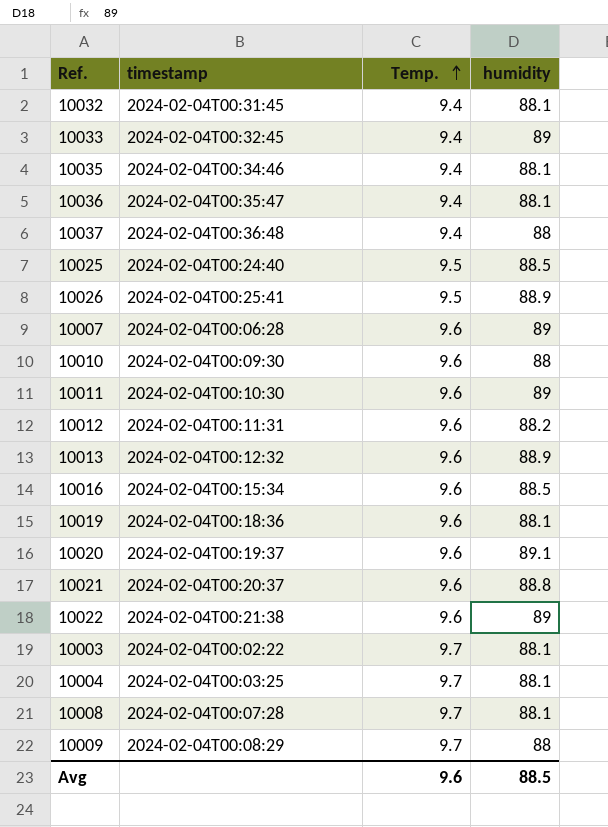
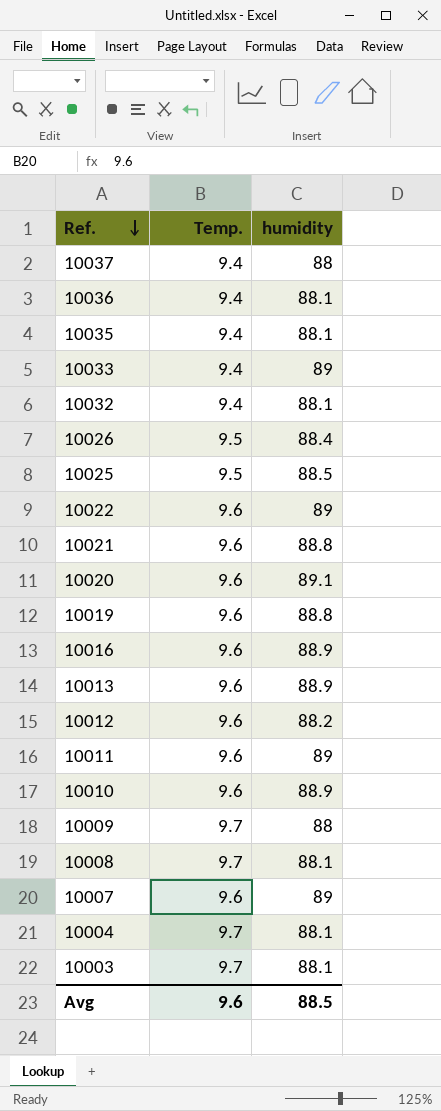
row order: Temp. ascending -> Ref. descending
column timestamp | position: 2 -> none
10026 | humidity: 88.9 -> 88.4
10019 | humidity: 88.1 -> 88.8
10016 | humidity: 88.5 -> 88.9
10010 | humidity: 88 -> 88.9

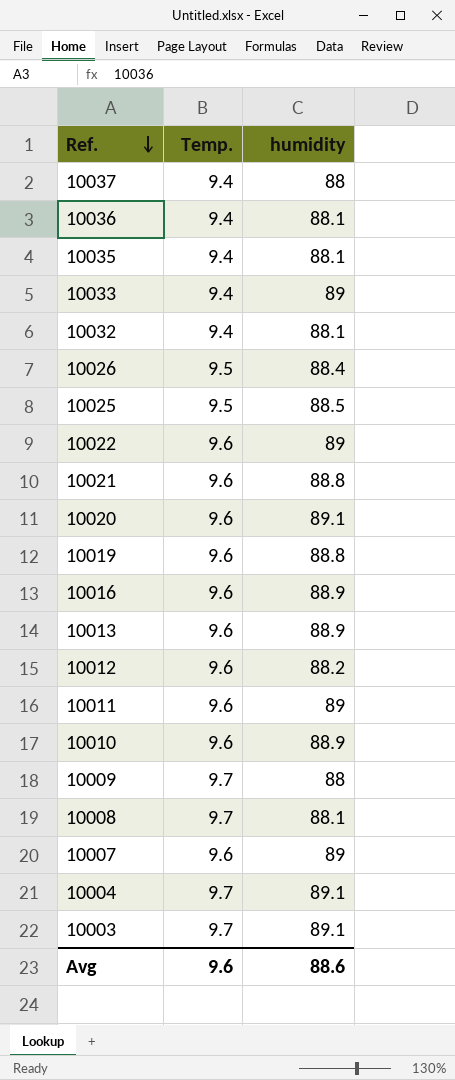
10004 | humidity: 88.1 -> 89.1
10003 | humidity: 88.1 -> 89.1
Avg | humidity: 88.5 -> 88.6

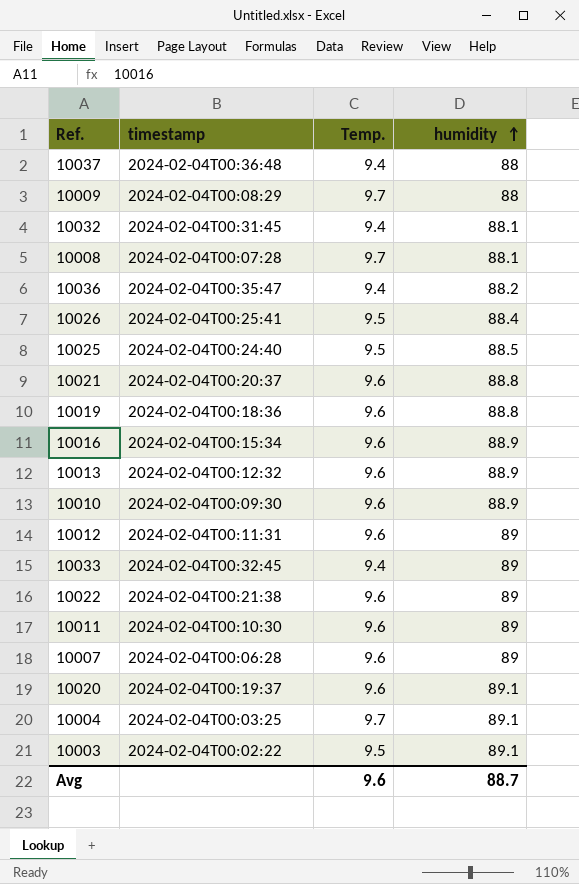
row order: Ref. descending -> humidity ascending
column timestamp | position: none -> 2
row 10035: 9.4 | 88.1 -> none
10036 | humidity: 88.1 -> 88.2
10012 | humidity: 88.2 -> 89
10003 | Temp.: 9.7 -> 9.5
Avg | humidity: 88.6 -> 88.7

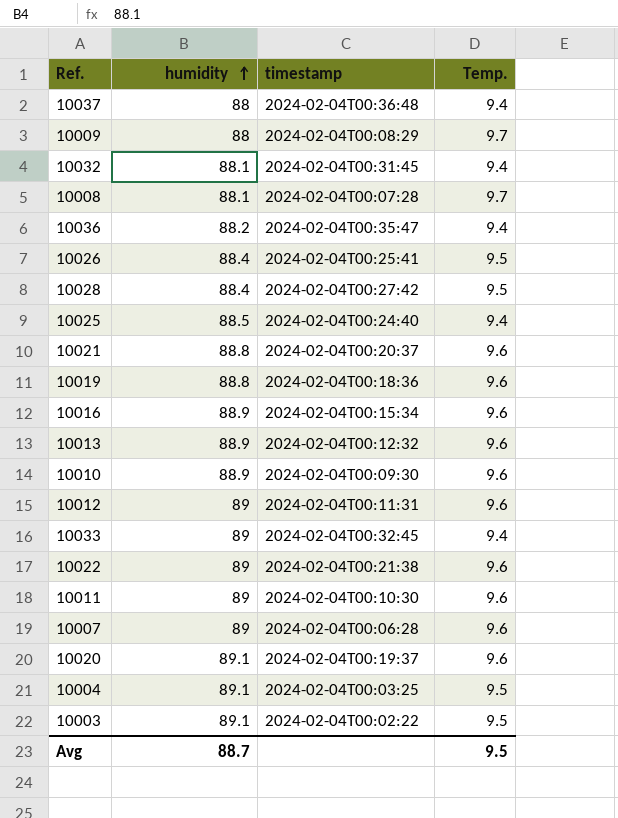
column humidity | position: 4 -> 2
row 10028: none -> 88.4 | 2024-02-04T00:27:42 | 9.5
10025 | Temp.: 9.5 -> 9.4
10004 | Temp.: 9.7 -> 9.5
Avg | Temp.: 9.6 -> 9.5

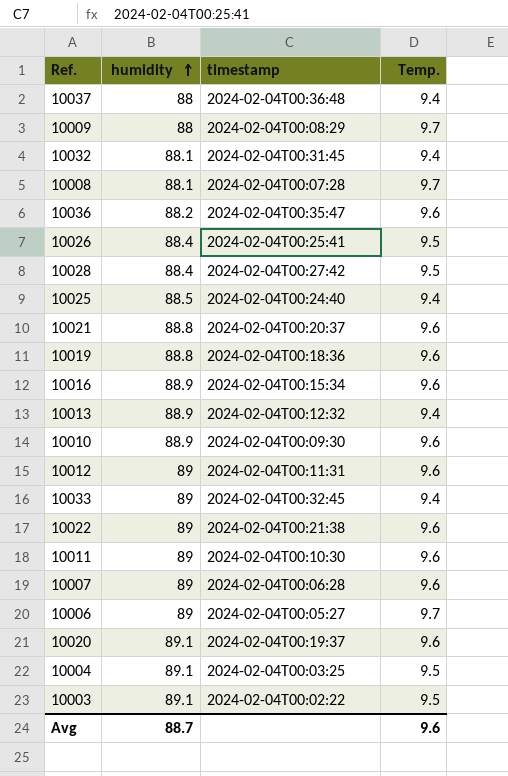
10036 | Temp.: 9.4 -> 9.6
10013 | Temp.: 9.6 -> 9.4
row 10006: none -> 89 | 2024-02-04T00:05:27 | 9.7
Avg | Temp.: 9.5 -> 9.6

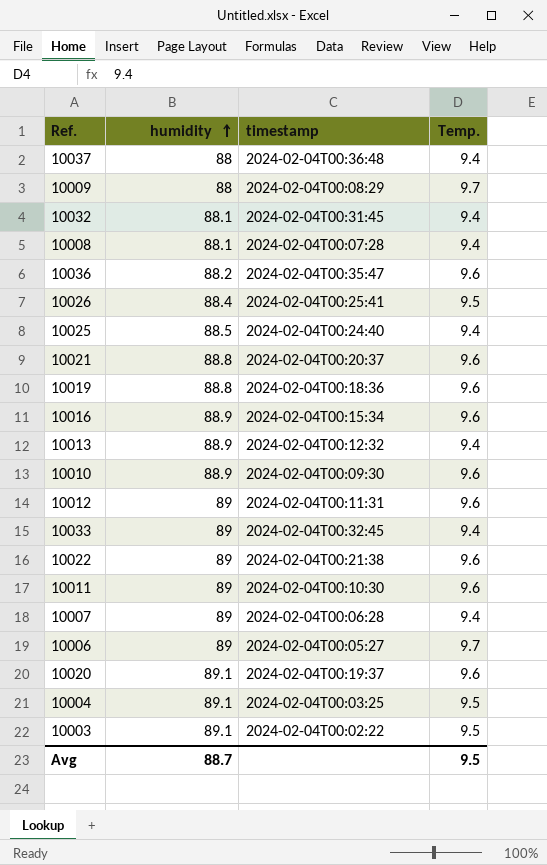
row 10028: 88.4 | 2024-02-04T00:27:42 | 9.5 -> none
10008 | Temp.: 9.7 -> 9.4
10007 | Temp.: 9.6 -> 9.4
Avg | Temp.: 9.6 -> 9.5

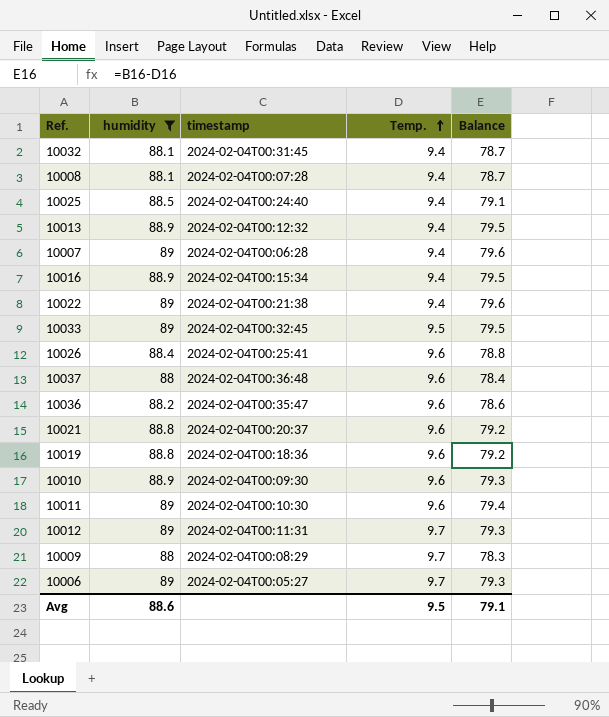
filter: none -> humidity != 89.1
row order: humidity ascending -> Temp. ascending
column Balance | formula: none -> [humidity] - [Temp.]
10016 | Temp.: 9.6 -> 9.4
10022 | Temp.: 9.6 -> 9.4
10033 | Temp.: 9.4 -> 9.5
10026 | Temp.: 9.5 -> 9.6
10037 | Temp.: 9.4 -> 9.6
10012 | Temp.: 9.6 -> 9.7
Avg | humidity: 88.7 -> 88.6

